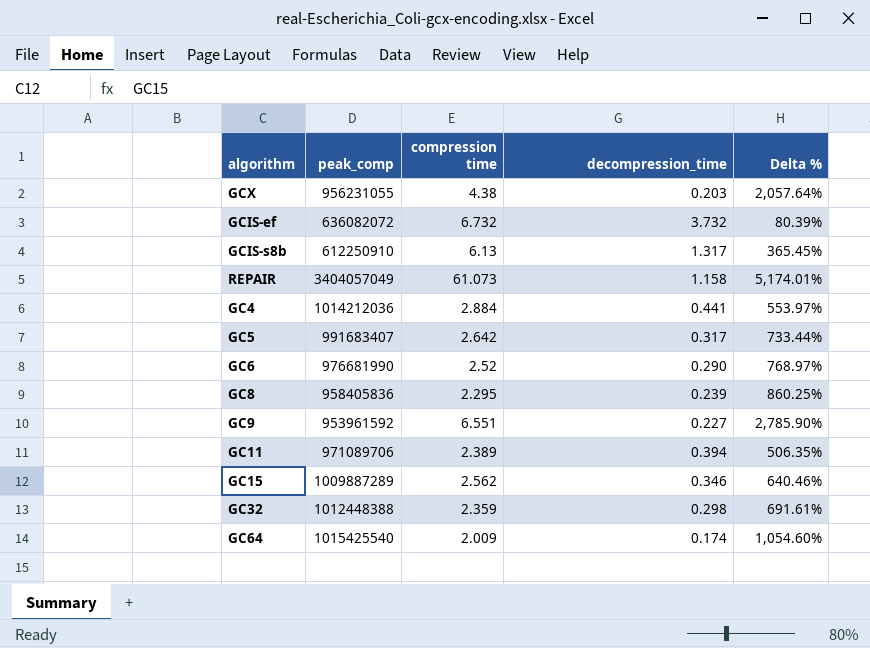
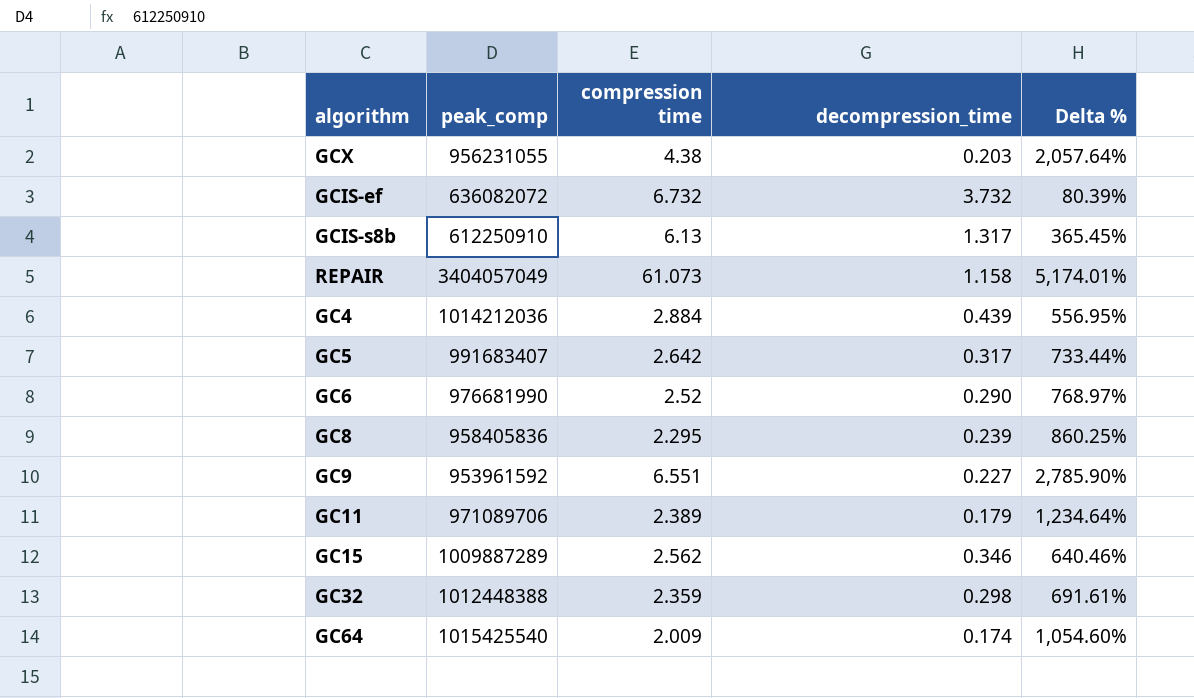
GC4 | decompression_time: 0.441 -> 0.439
GC4 | Delta %: 553.97% -> 556.95%
GC11 | decompression_time: 0.394 -> 0.179
GC11 | Delta %: 506.35% -> 1,234.64%

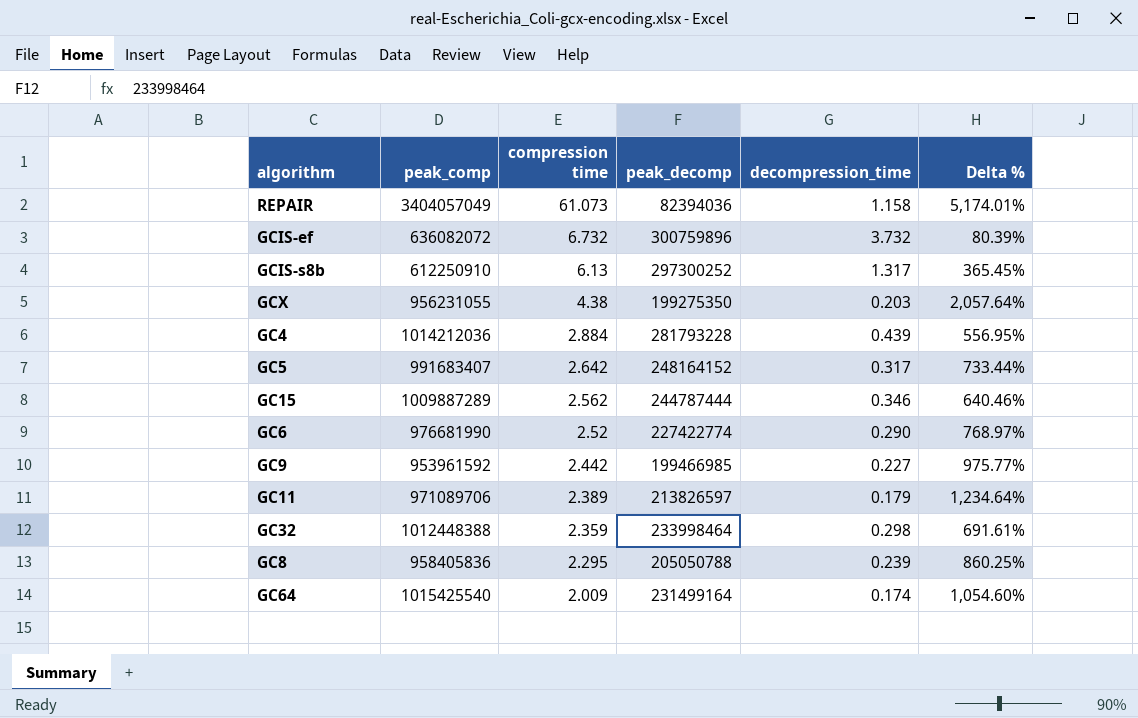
row order: none -> compression time descending
column peak_decomp | position: none -> 4
GC9 | compression time: 6.551 -> 2.442
GC9 | Delta %: 2,785.90% -> 975.77%

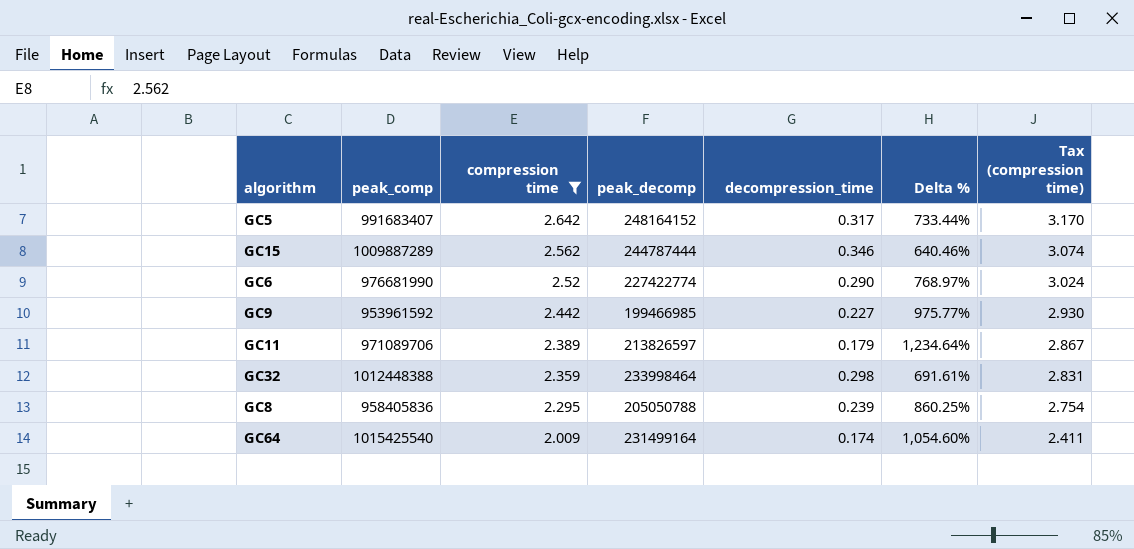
filter: none -> compression time <= 2.642
column Tax (compression time) | formula: none -> [compression time] * 1.2

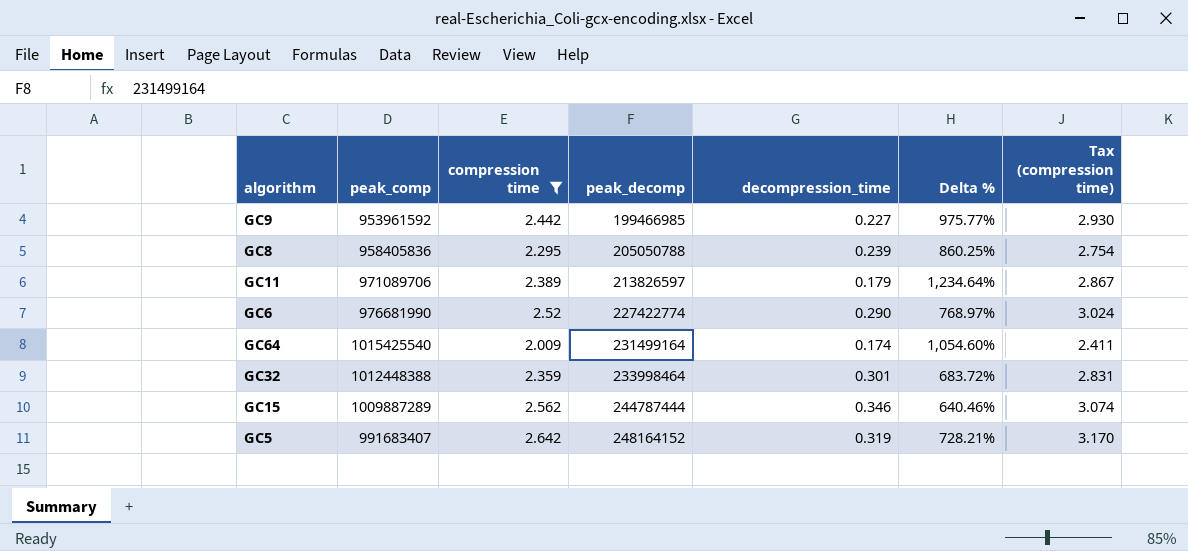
row order: compression time descending -> peak_decomp ascending
GC32 | decompression_time: 0.298 -> 0.301
GC32 | Delta %: 691.61% -> 683.72%
GC5 | decompression_time: 0.317 -> 0.319
GC5 | Delta %: 733.44% -> 728.21%

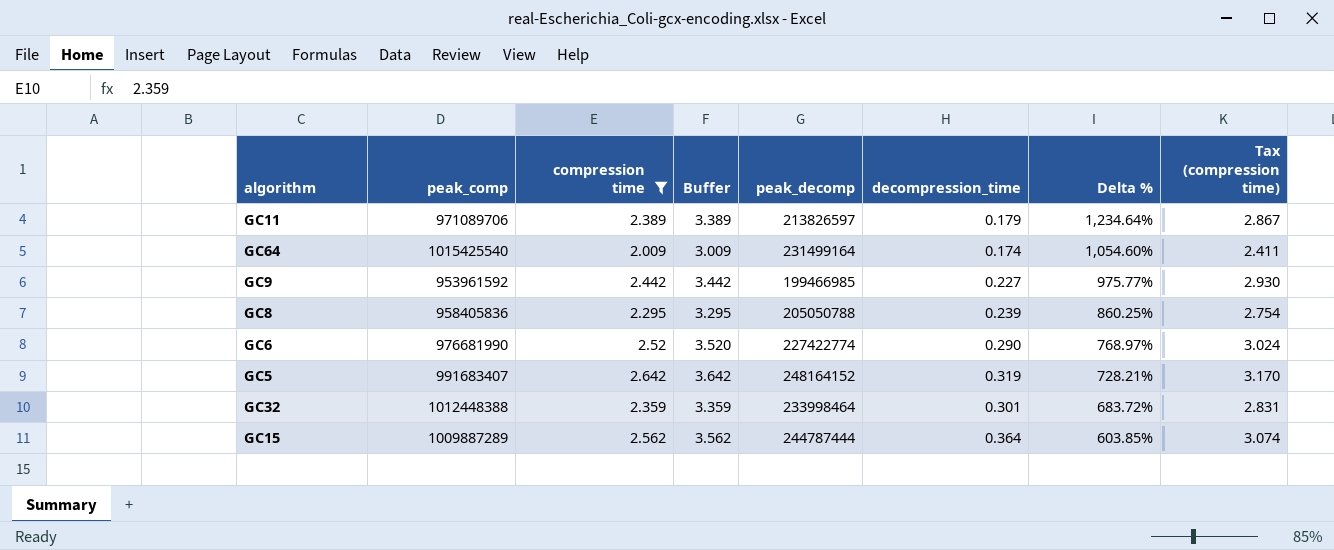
row order: peak_decomp ascending -> Delta % descending
column Buffer | formula: none -> [compression time] + 1
GC15 | decompression_time: 0.346 -> 0.364
GC15 | Delta %: 640.46% -> 603.85%

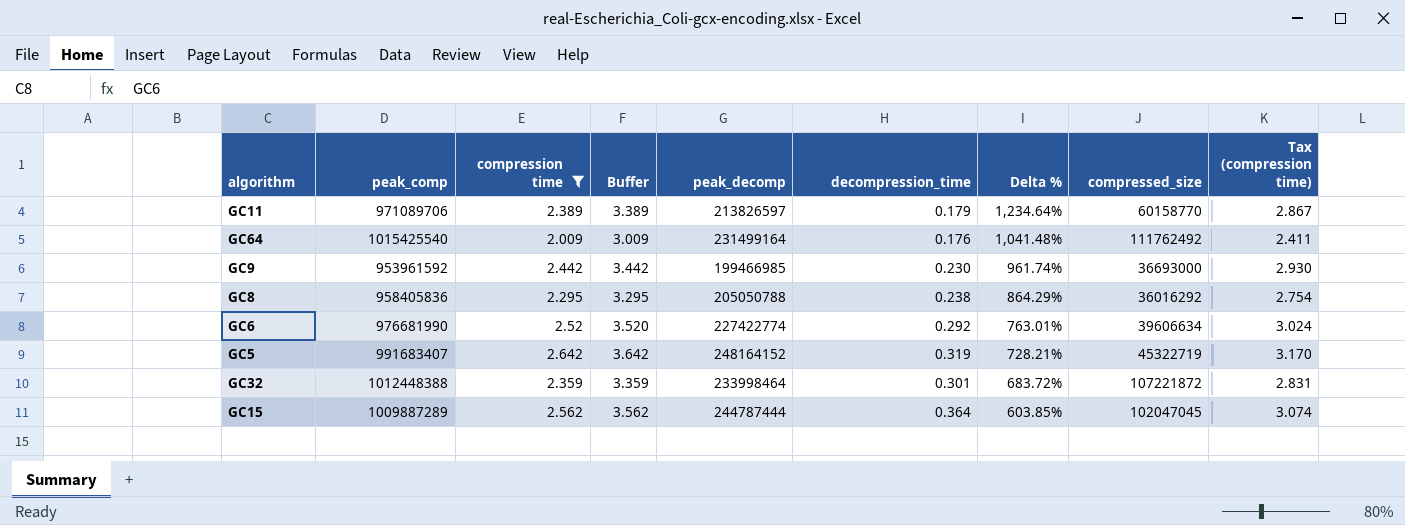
column compressed_size | position: none -> 8
GC64 | decompression_time: 0.174 -> 0.176
GC64 | Delta %: 1,054.60% -> 1,041.48%
GC9 | decompression_time: 0.227 -> 0.230
GC9 | Delta %: 975.77% -> 961.74%
GC8 | decompression_time: 0.239 -> 0.238
GC8 | Delta %: 860.25% -> 864.29%
GC6 | decompression_time: 0.290 -> 0.292
GC6 | Delta %: 768.97% -> 763.01%

